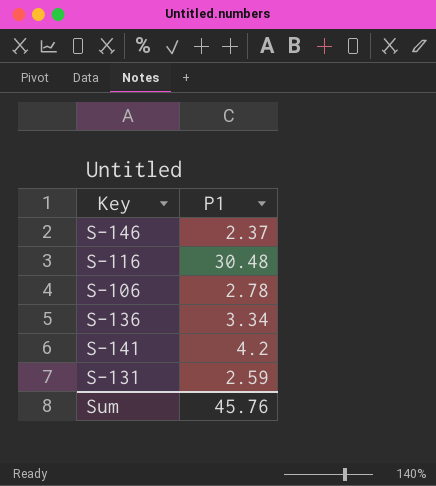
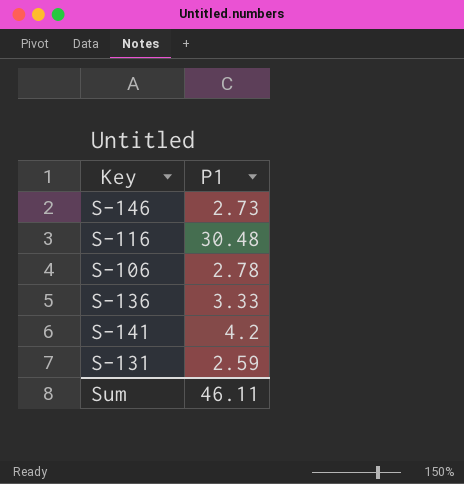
S-146 | P1: 2.37 -> 2.73
S-136 | P1: 3.34 -> 3.33
Sum | P1: 45.76 -> 46.11

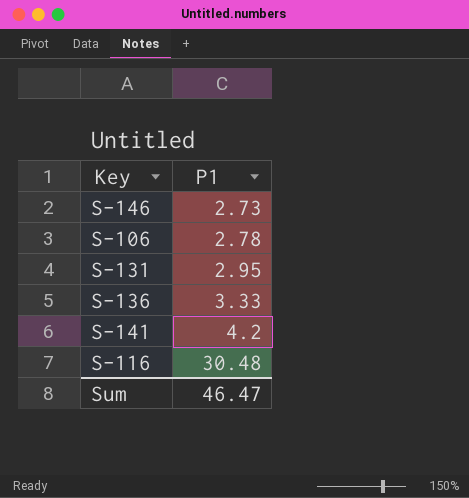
row order: none -> P1 ascending
S-131 | P1: 2.59 -> 2.95
Sum | P1: 46.11 -> 46.47

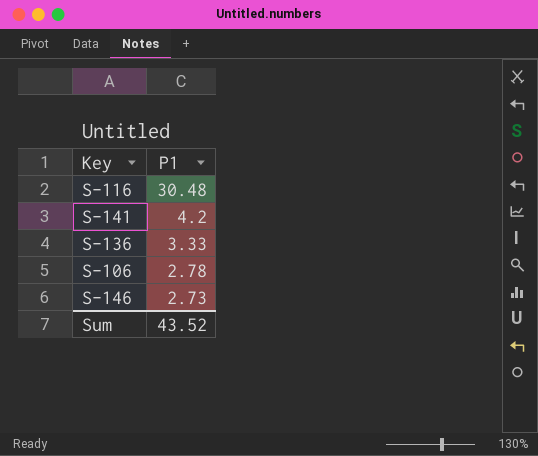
row order: P1 ascending -> P1 descending
row S-131: 2.95 -> none
Sum | P1: 46.47 -> 43.52

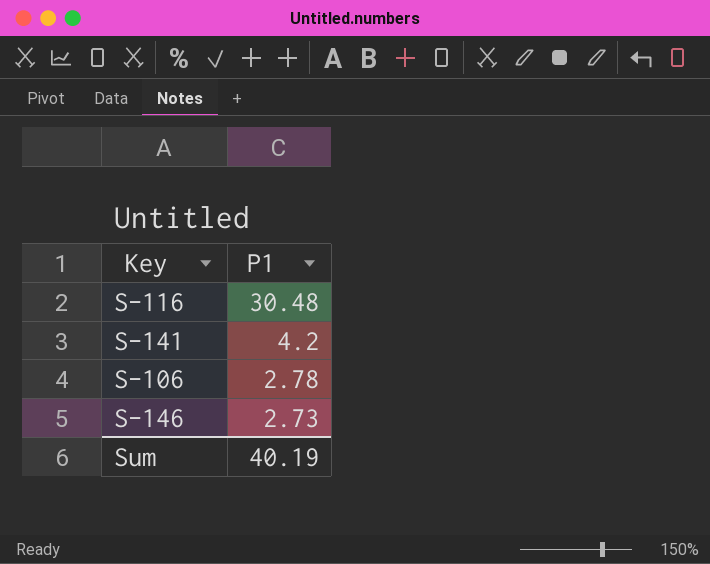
row S-136: 3.33 -> none
Sum | P1: 43.52 -> 40.19

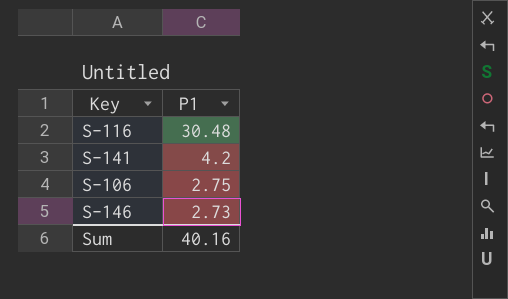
S-106 | P1: 2.78 -> 2.75
Sum | P1: 40.19 -> 40.16

